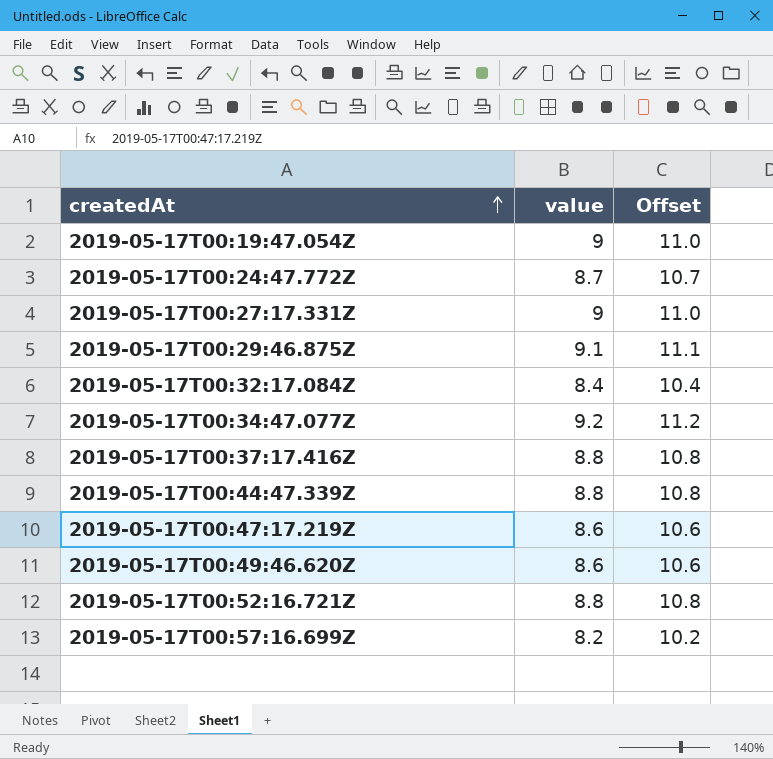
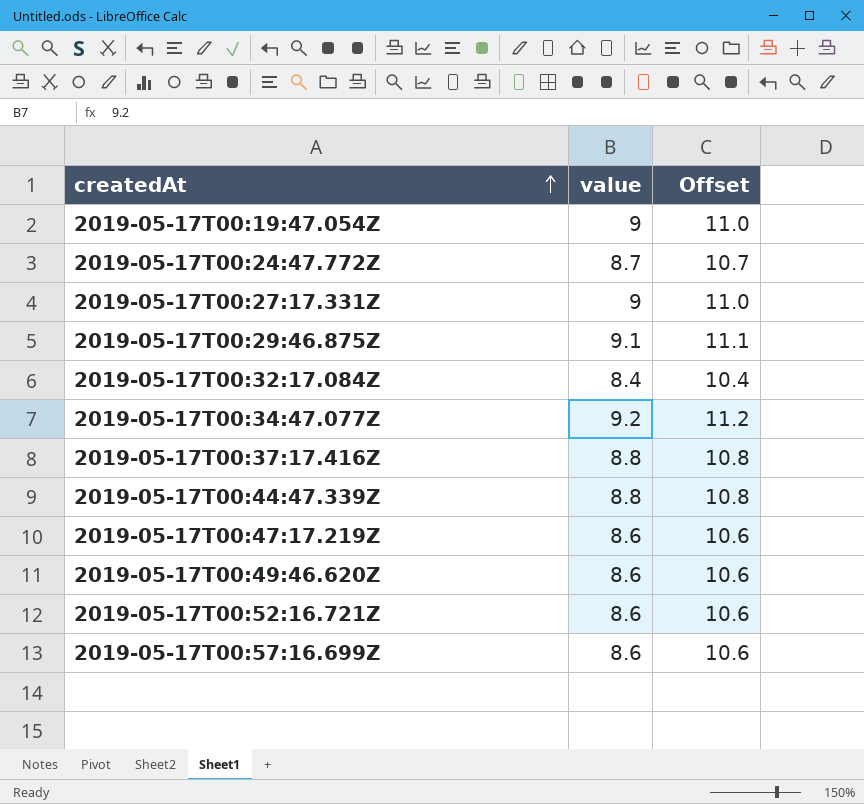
2019-05-17T00:52:16.721Z | value: 8.8 -> 8.6
2019-05-17T00:52:16.721Z | Offset: 10.8 -> 10.6
2019-05-17T00:57:16.699Z | value: 8.2 -> 8.6
2019-05-17T00:57:16.699Z | Offset: 10.2 -> 10.6

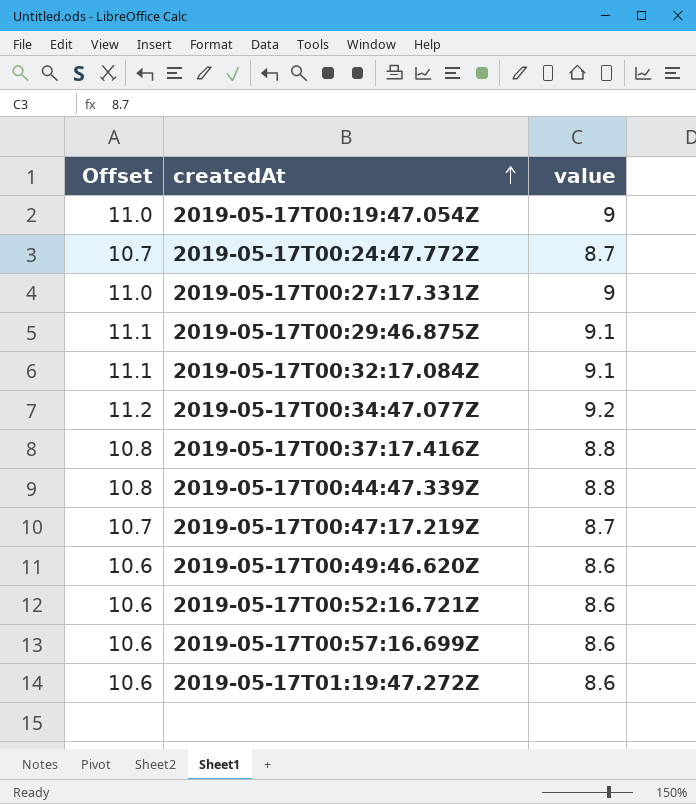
column Offset | position: 3 -> 1
2019-05-17T00:32:17.084Z | Offset: 10.4 -> 11.1
2019-05-17T00:32:17.084Z | value: 8.4 -> 9.1
2019-05-17T00:47:17.219Z | Offset: 10.6 -> 10.7
2019-05-17T00:47:17.219Z | value: 8.6 -> 8.7
row 2019-05-17T01:19:47.272Z: none -> 10.6 | 8.6

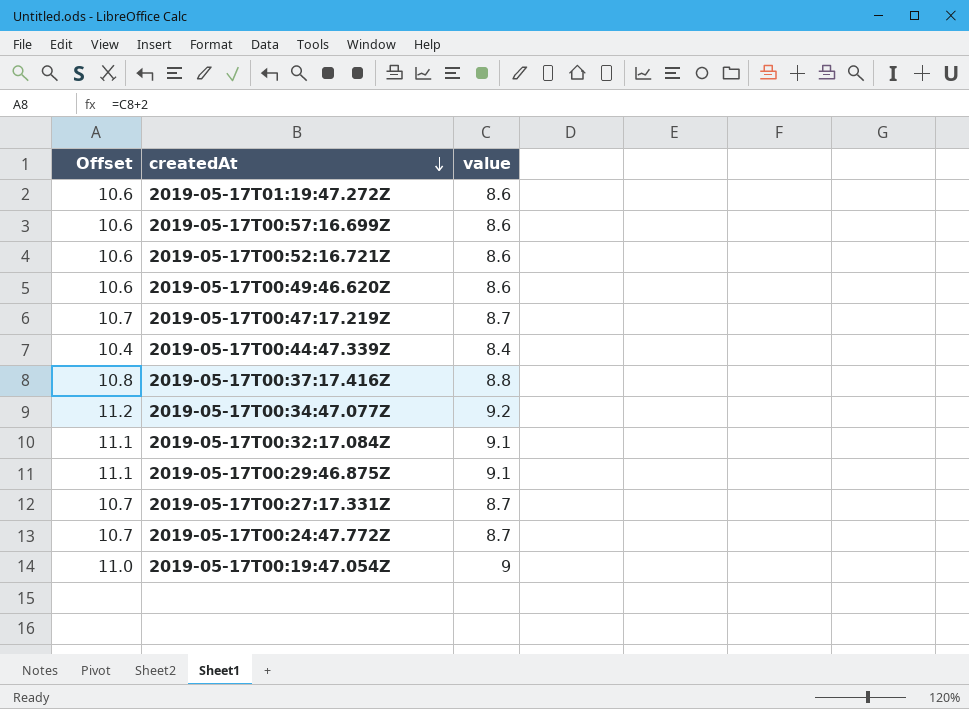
row order: createdAt ascending -> createdAt descending
2019-05-17T00:44:47.339Z | Offset: 10.8 -> 10.4
2019-05-17T00:44:47.339Z | value: 8.8 -> 8.4
2019-05-17T00:27:17.331Z | Offset: 11.0 -> 10.7
2019-05-17T00:27:17.331Z | value: 9 -> 8.7

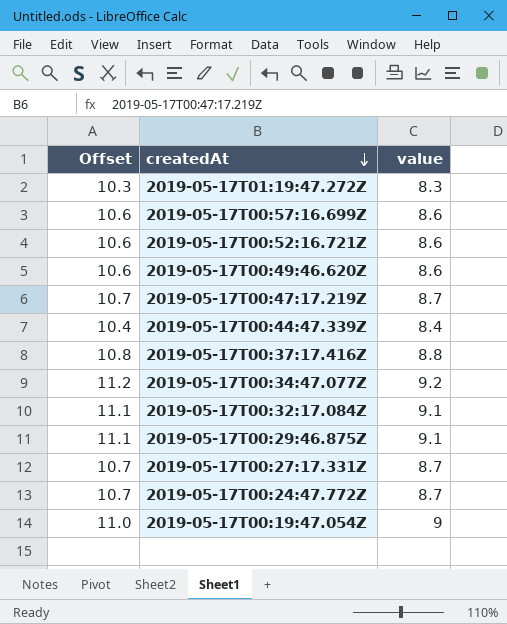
2019-05-17T01:19:47.272Z | Offset: 10.6 -> 10.3
2019-05-17T01:19:47.272Z | value: 8.6 -> 8.3

